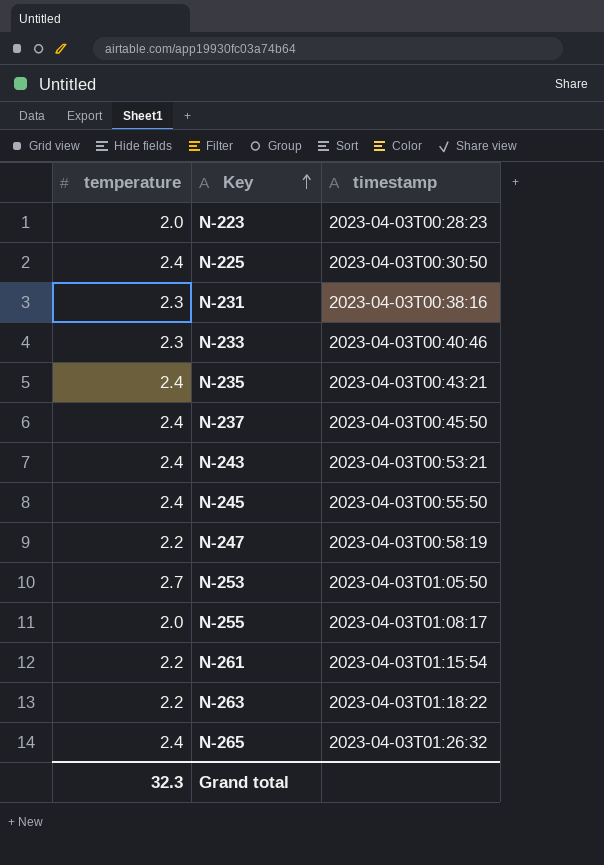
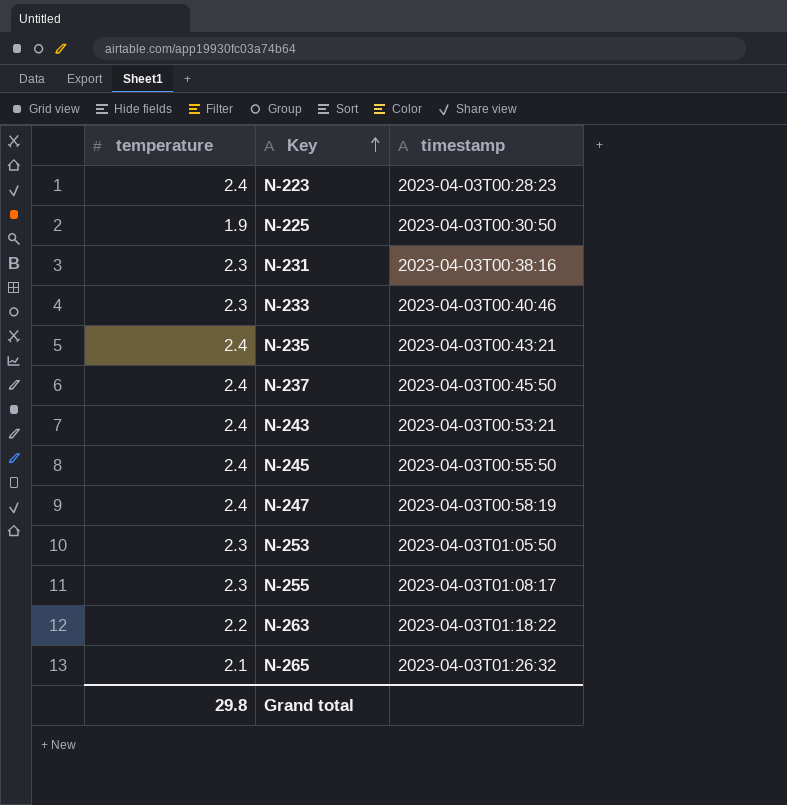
row N-261: 2.2 | 2023-04-03T01:15:54 -> none
N-223 | temperature: 2.0 -> 2.4
N-225 | temperature: 2.4 -> 1.9
N-247 | temperature: 2.2 -> 2.4
N-253 | temperature: 2.7 -> 2.3
N-255 | temperature: 2.0 -> 2.3
N-265 | temperature: 2.4 -> 2.1
Grand total | temperature: 32.3 -> 29.8

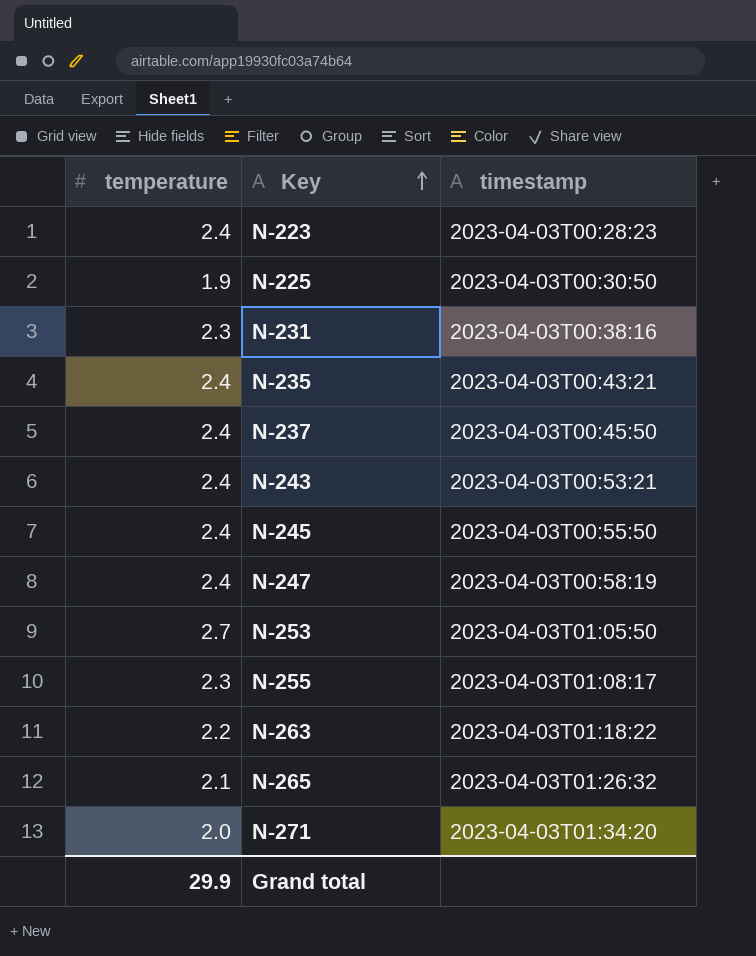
row N-233: 2.3 | 2023-04-03T00:40:46 -> none
N-253 | temperature: 2.3 -> 2.7
row N-271: none -> 2.0 | 2023-04-03T01:34:20
Grand total | temperature: 29.8 -> 29.9

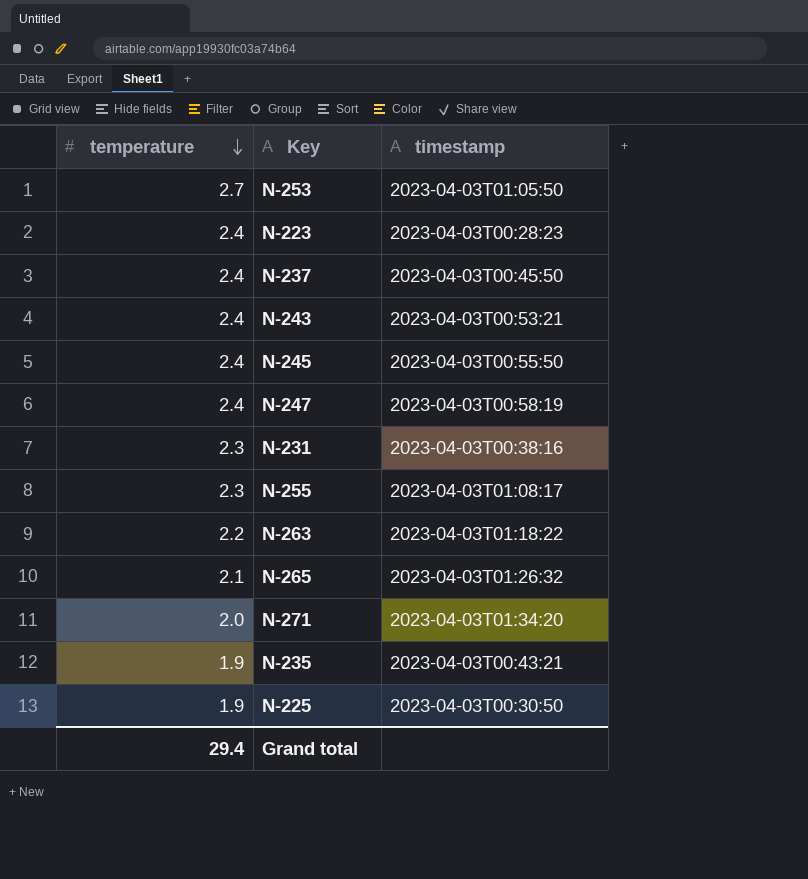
row order: Key ascending -> temperature descending
N-235 | temperature: 2.4 -> 1.9
Grand total | temperature: 29.9 -> 29.4

